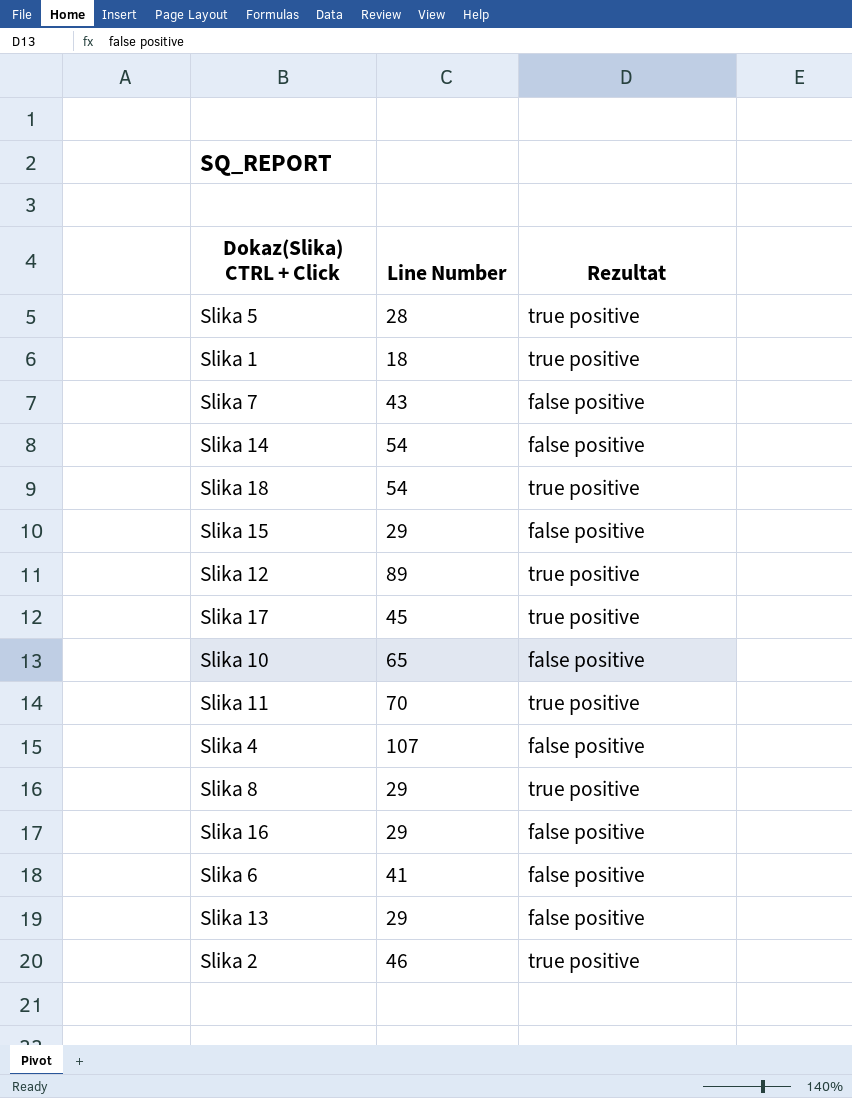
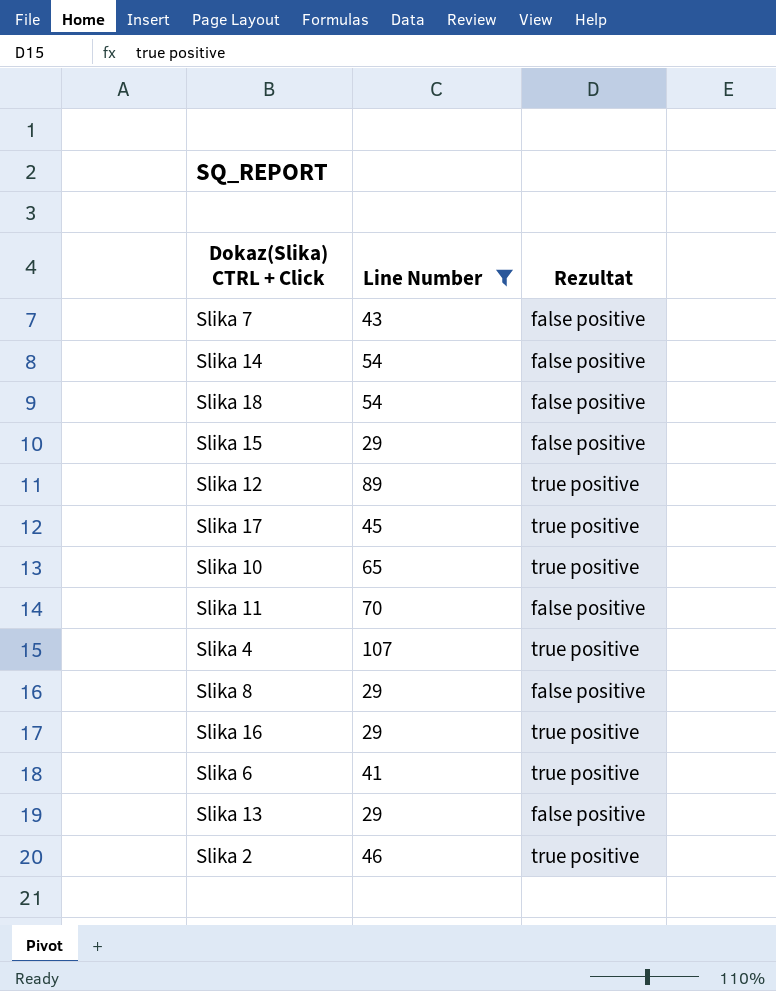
filter: none -> Line Number >= 29
Slika 18 | Rezultat: true positive -> false positive
Slika 10 | Rezultat: false positive -> true positive
Slika 11 | Rezultat: true positive -> false positive
Slika 4 | Rezultat: false positive -> true positive
Slika 8 | Rezultat: true positive -> false positive
Slika 16 | Rezultat: false positive -> true positive
Slika 6 | Rezultat: false positive -> true positive

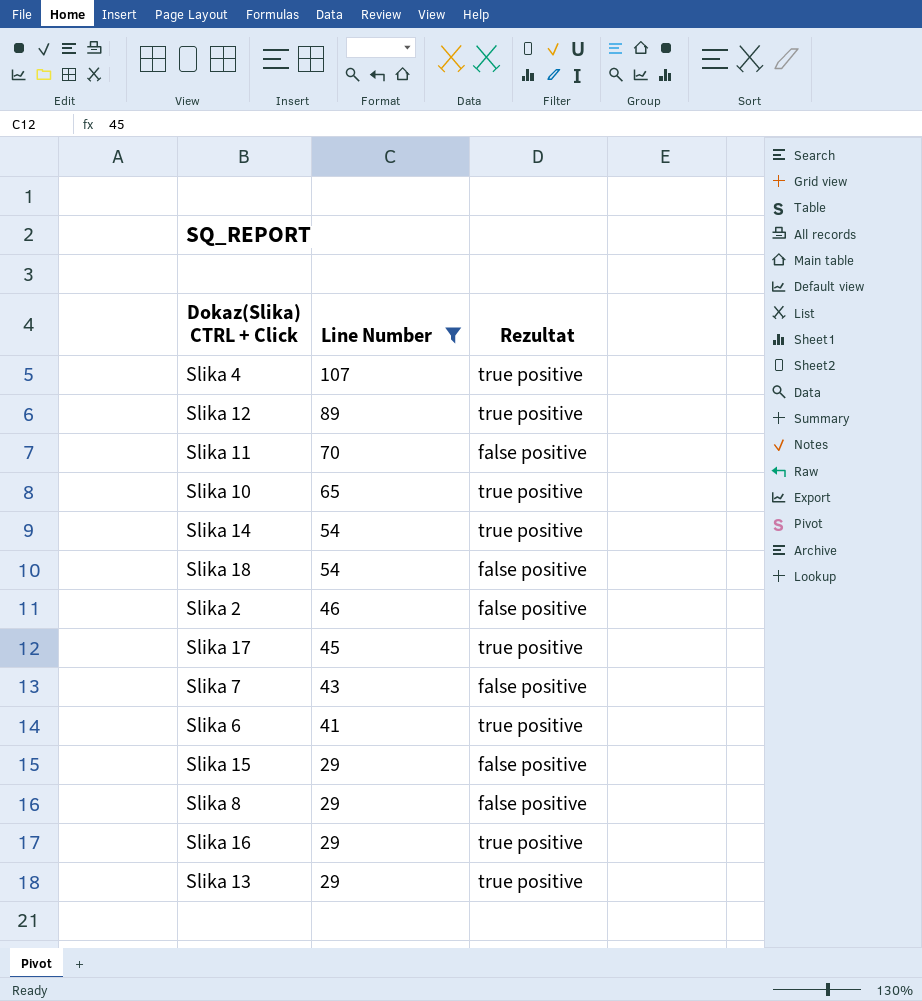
row order: none -> Line Number descending
Slika 14 | Rezultat: false positive -> true positive
Slika 2 | Rezultat: true positive -> false positive
Slika 13 | Rezultat: false positive -> true positive

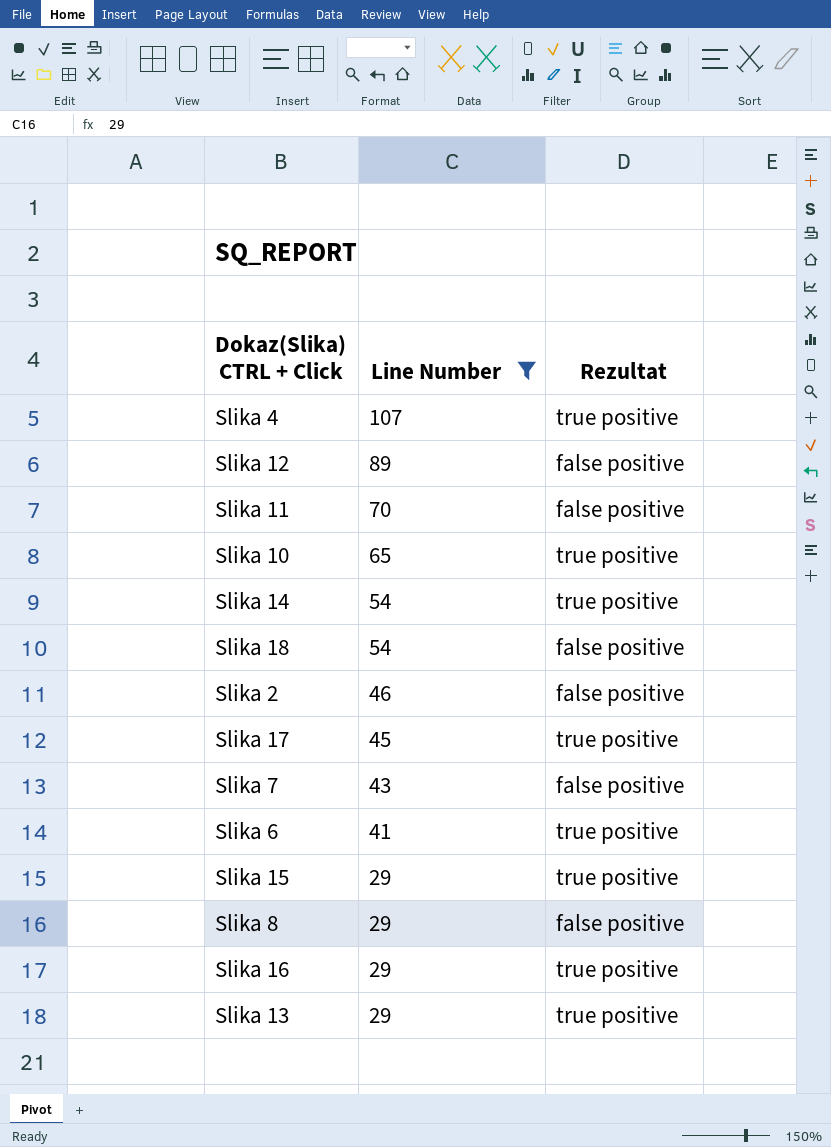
Slika 12 | Rezultat: true positive -> false positive
Slika 15 | Rezultat: false positive -> true positive

